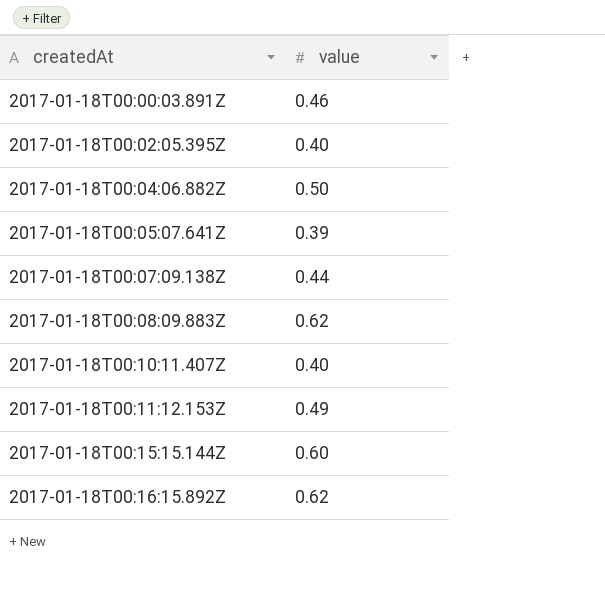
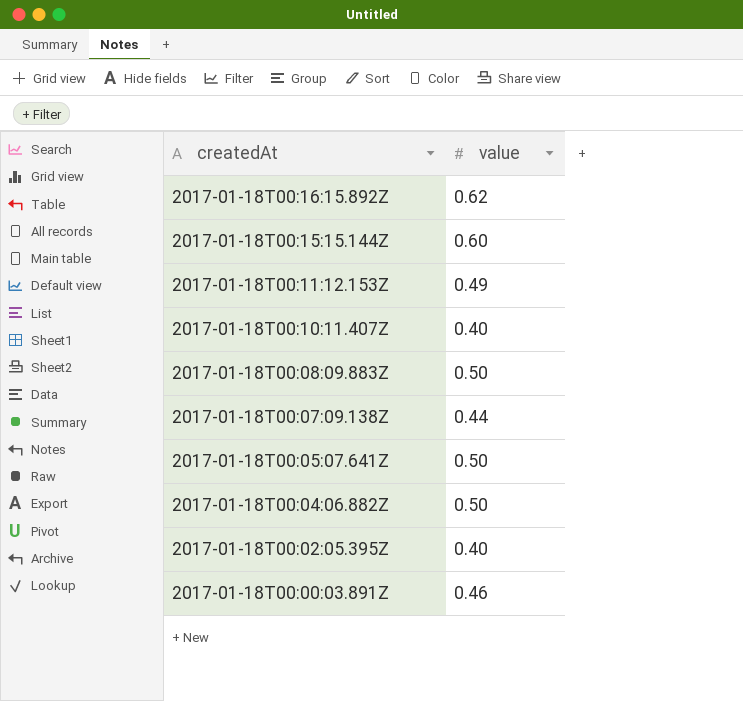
row order: createdAt ascending -> createdAt descending
2017-01-18T00:08:09.883Z | value: 0.62 -> 0.50
2017-01-18T00:05:07.641Z | value: 0.39 -> 0.50

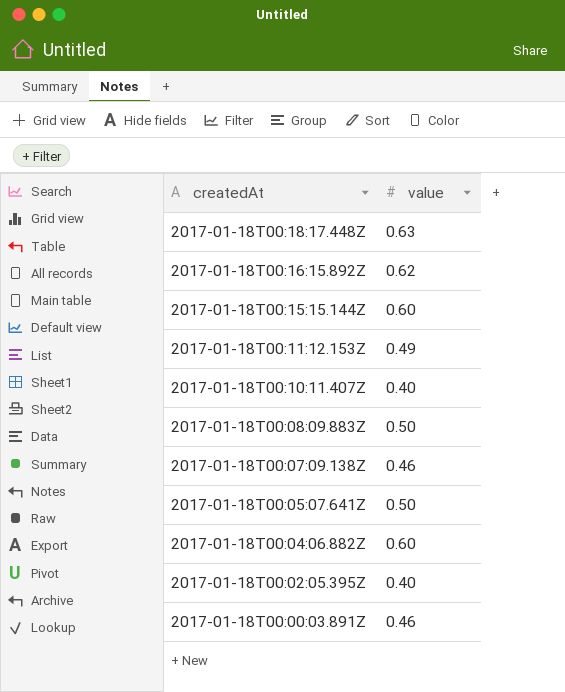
row 2017-01-18T00:18:17.448Z: none -> 0.63
2017-01-18T00:07:09.138Z | value: 0.44 -> 0.46
2017-01-18T00:04:06.882Z | value: 0.50 -> 0.60

